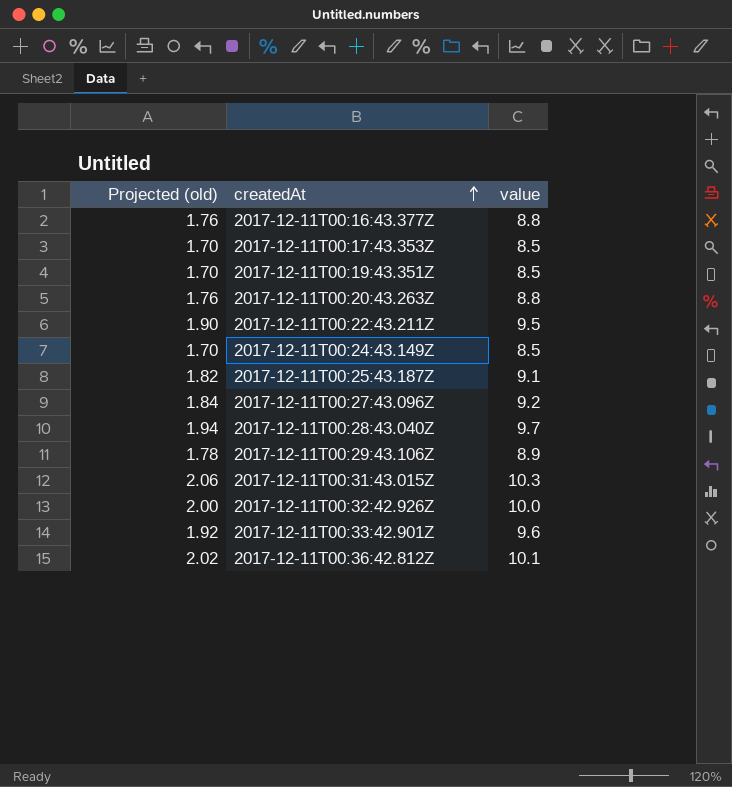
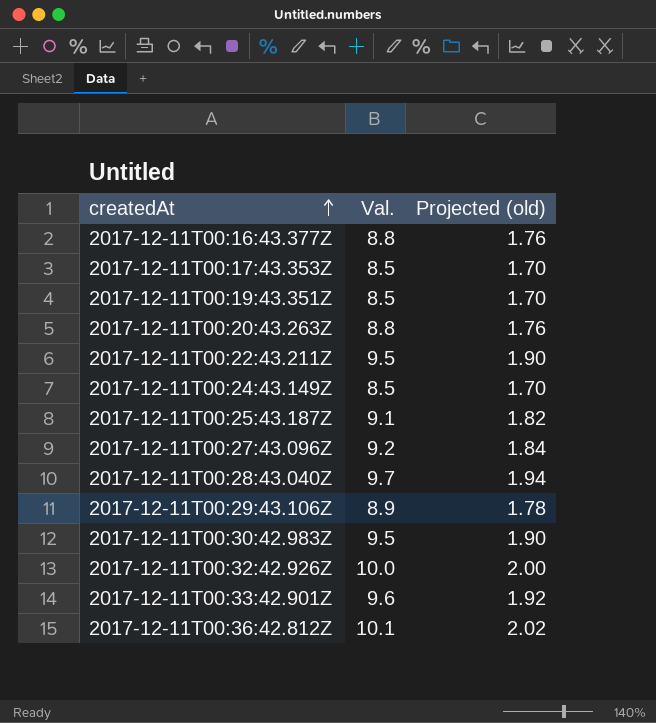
column name: value -> Val.
column Projected (old) | position: 1 -> 3
row 2017-12-11T00:31:43.015Z: 2.06 | 10.3 -> none
row 2017-12-11T00:30:42.983Z: none -> 9.5 | 1.90

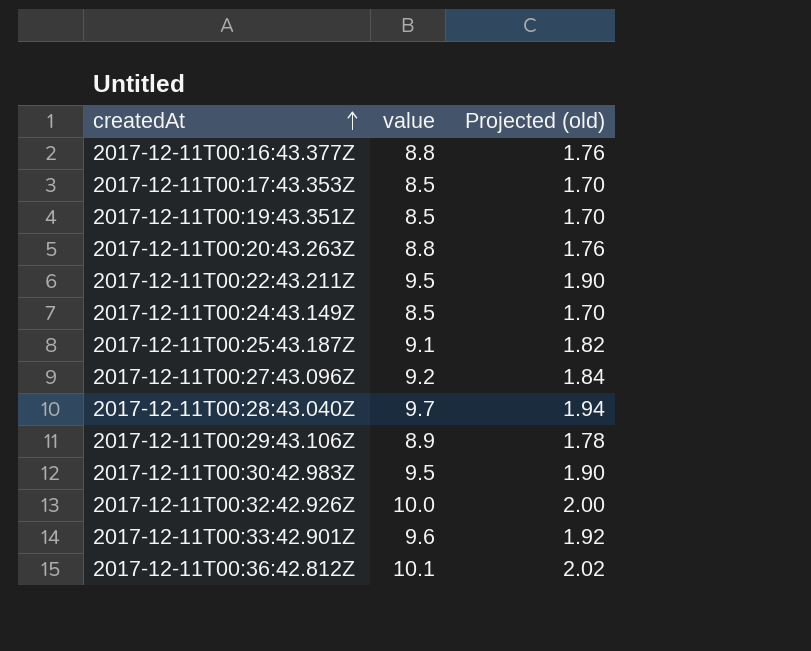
column name: Val. -> value

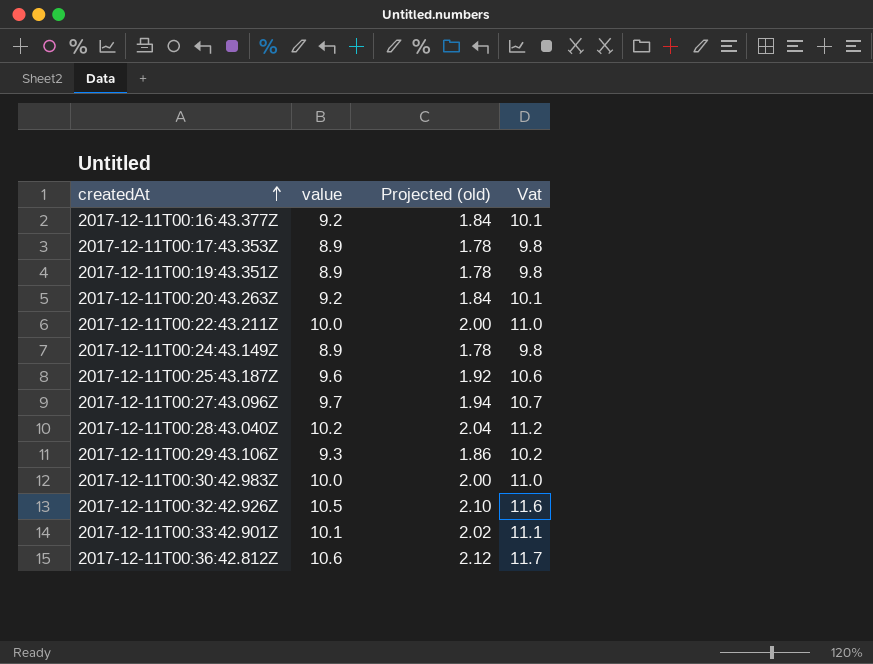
column Vat | formula: none -> [value] * 1.1
2017-12-11T00:16:43.377Z | value: 8.8 -> 9.2
2017-12-11T00:16:43.377Z | Projected (old): 1.76 -> 1.84
2017-12-11T00:17:43.353Z | value: 8.5 -> 8.9
2017-12-11T00:17:43.353Z | Projected (old): 1.70 -> 1.78
2017-12-11T00:19:43.351Z | value: 8.5 -> 8.9
2017-12-11T00:19:43.351Z | Projected (old): 1.70 -> 1.78
2017-12-11T00:20:43.263Z | value: 8.8 -> 9.2
2017-12-11T00:20:43.263Z | Projected (old): 1.76 -> 1.84
2017-12-11T00:22:43.211Z | value: 9.5 -> 10.0
2017-12-11T00:22:43.211Z | Projected (old): 1.90 -> 2.00
2017-12-11T00:24:43.149Z | value: 8.5 -> 8.9
2017-12-11T00:24:43.149Z | Projected (old): 1.70 -> 1.78
2017-12-11T00:25:43.187Z | value: 9.1 -> 9.6
2017-12-11T00:25:43.187Z | Projected (old): 1.82 -> 1.92
2017-12-11T00:27:43.096Z | value: 9.2 -> 9.7
2017-12-11T00:27:43.096Z | Projected (old): 1.84 -> 1.94
2017-12-11T00:28:43.040Z | value: 9.7 -> 10.2
2017-12-11T00:28:43.040Z | Projected (old): 1.94 -> 2.04
2017-12-11T00:29:43.106Z | value: 8.9 -> 9.3
2017-12-11T00:29:43.106Z | Projected (old): 1.78 -> 1.86
2017-12-11T00:30:42.983Z | value: 9.5 -> 10.0
2017-12-11T00:30:42.983Z | Projected (old): 1.90 -> 2.00
2017-12-11T00:32:42.926Z | value: 10.0 -> 10.5
2017-12-11T00:32:42.926Z | Projected (old): 2.00 -> 2.10
2017-12-11T00:33:42.901Z | value: 9.6 -> 10.1
2017-12-11T00:33:42.901Z | Projected (old): 1.92 -> 2.02
2017-12-11T00:36:42.812Z | value: 10.1 -> 10.6
2017-12-11T00:36:42.812Z | Projected (old): 2.02 -> 2.12

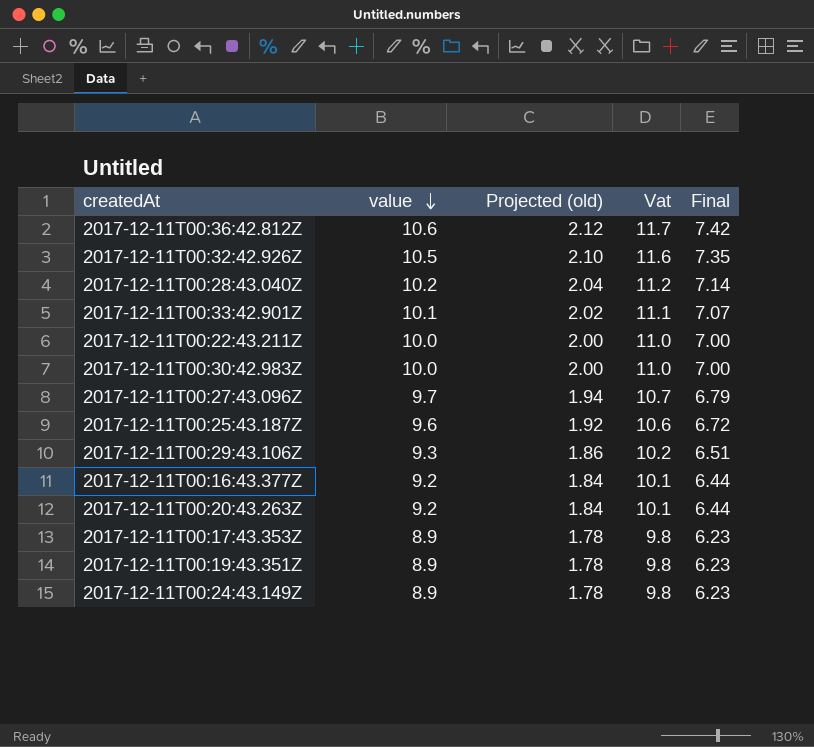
row order: createdAt ascending -> value descending
column Final | formula: none -> [value] * 0.7

